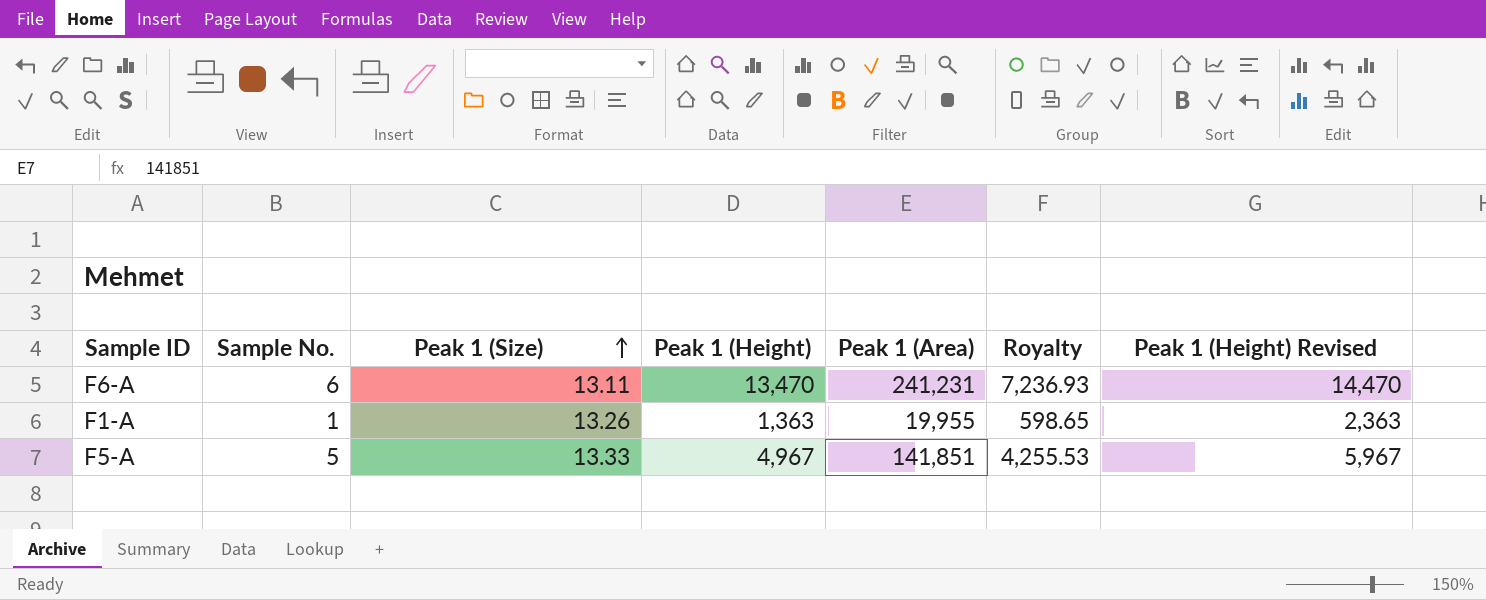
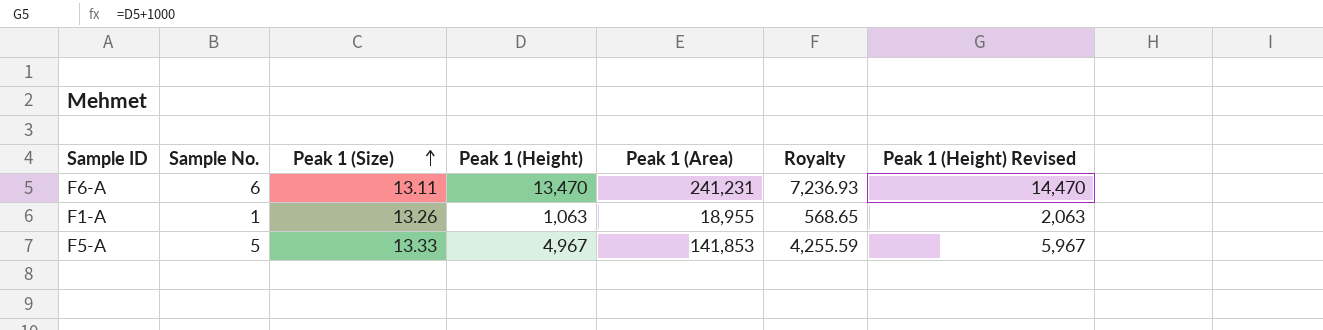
F1-A | Peak 1 (Height): 1,363 -> 1,063
F1-A | Peak 1 (Area): 19,955 -> 18,955
F1-A | Royalty: 598.65 -> 568.65
F1-A | Peak 1 (Height) Revised: 2,363 -> 2,063
F5-A | Peak 1 (Area): 141,851 -> 141,853
F5-A | Royalty: 4,255.53 -> 4,255.59

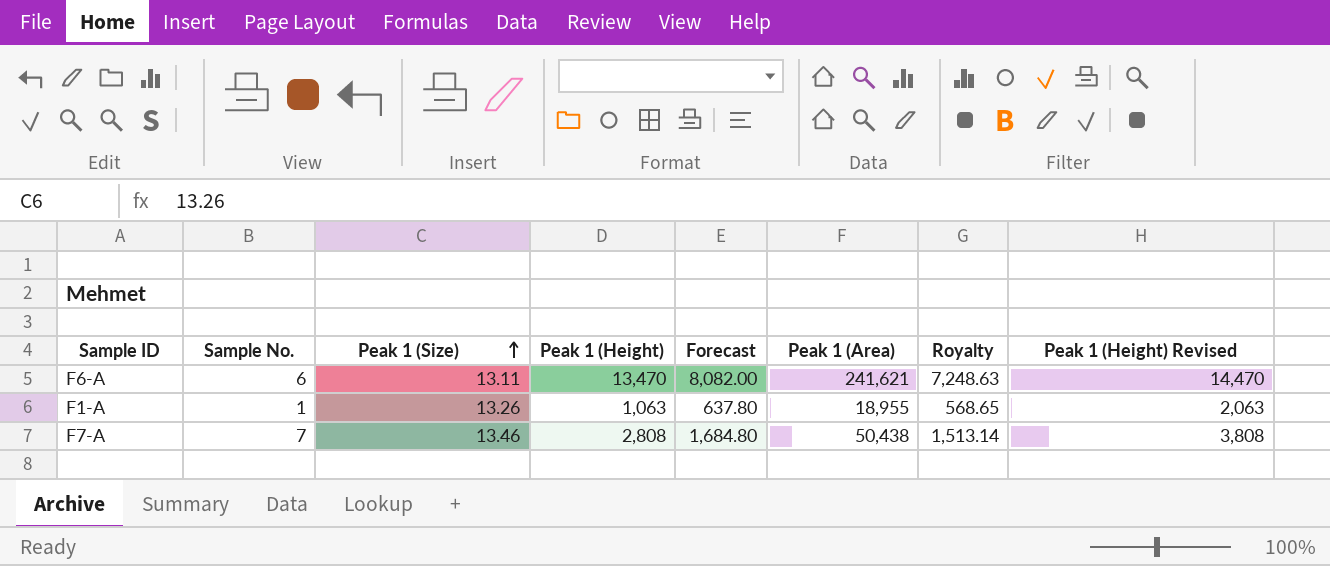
column Forecast | formula: none -> [Peak 1 (Height)] * 0.6
row F5-A: 5 | 13.33 | 4,967 | 141,853 | 4,255.59 | 5,967 -> none
F6-A | Peak 1 (Area): 241,231 -> 241,621
F6-A | Royalty: 7,236.93 -> 7,248.63
row F7-A: none -> 7 | 13.46 | 2,808 | 1,684.80 | 50,438 | 1,513.14 | 3,808

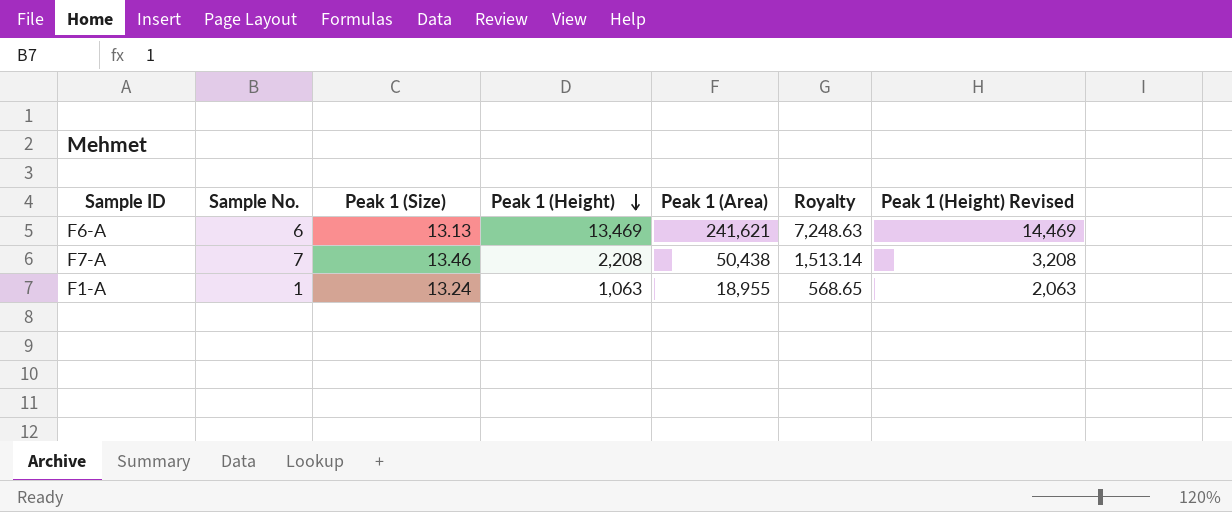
row order: Peak 1 (Size) ascending -> Peak 1 (Height) descending
column Forecast | formula: [Peak 1 (Height)] * 0.6 -> none
F6-A | Peak 1 (Size): 13.11 -> 13.13
F6-A | Peak 1 (Height): 13,470 -> 13,469
F6-A | Peak 1 (Height) Revised: 14,470 -> 14,469
F7-A | Peak 1 (Height): 2,808 -> 2,208
F7-A | Peak 1 (Height) Revised: 3,808 -> 3,208
F1-A | Peak 1 (Size): 13.26 -> 13.24

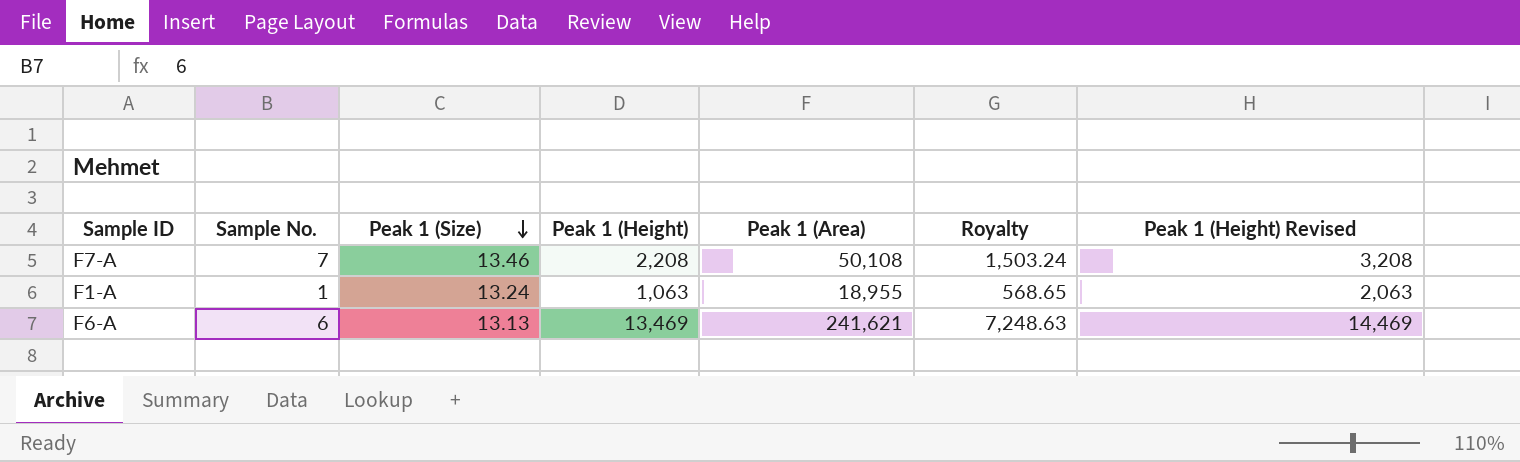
row order: Peak 1 (Height) descending -> Peak 1 (Size) descending
F7-A | Peak 1 (Area): 50,438 -> 50,108
F7-A | Royalty: 1,513.14 -> 1,503.24

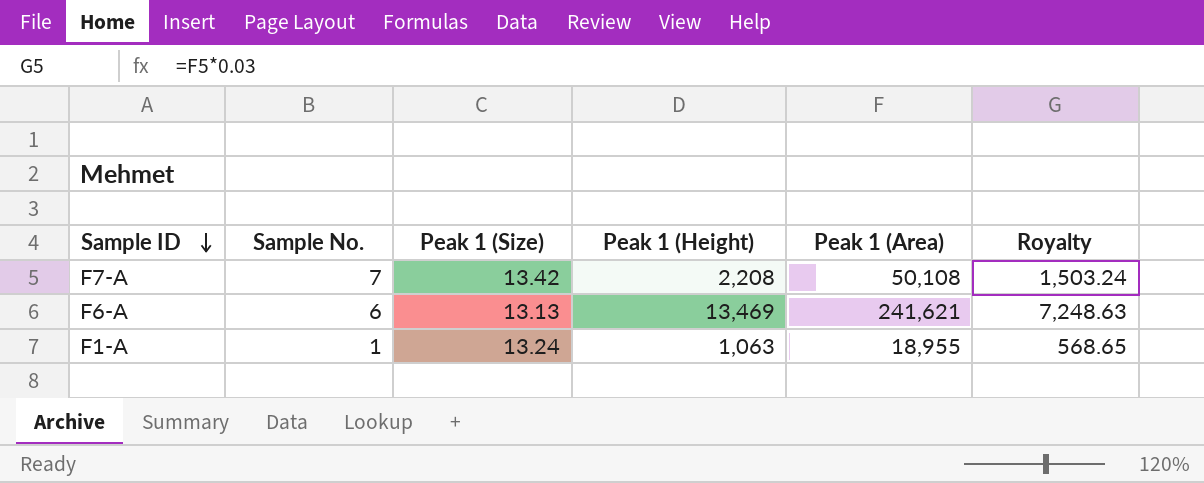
row order: Peak 1 (Size) descending -> Sample ID descending
column Peak 1 (Height) Revised | formula: [Peak 1 (Height)] + 1000 -> none
F7-A | Peak 1 (Size): 13.46 -> 13.42

